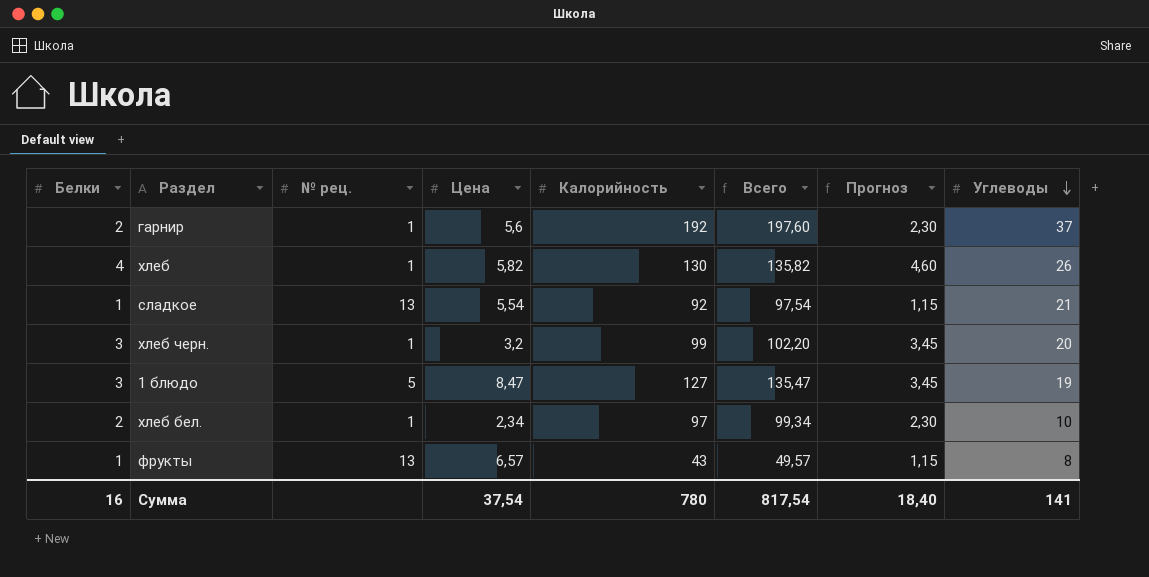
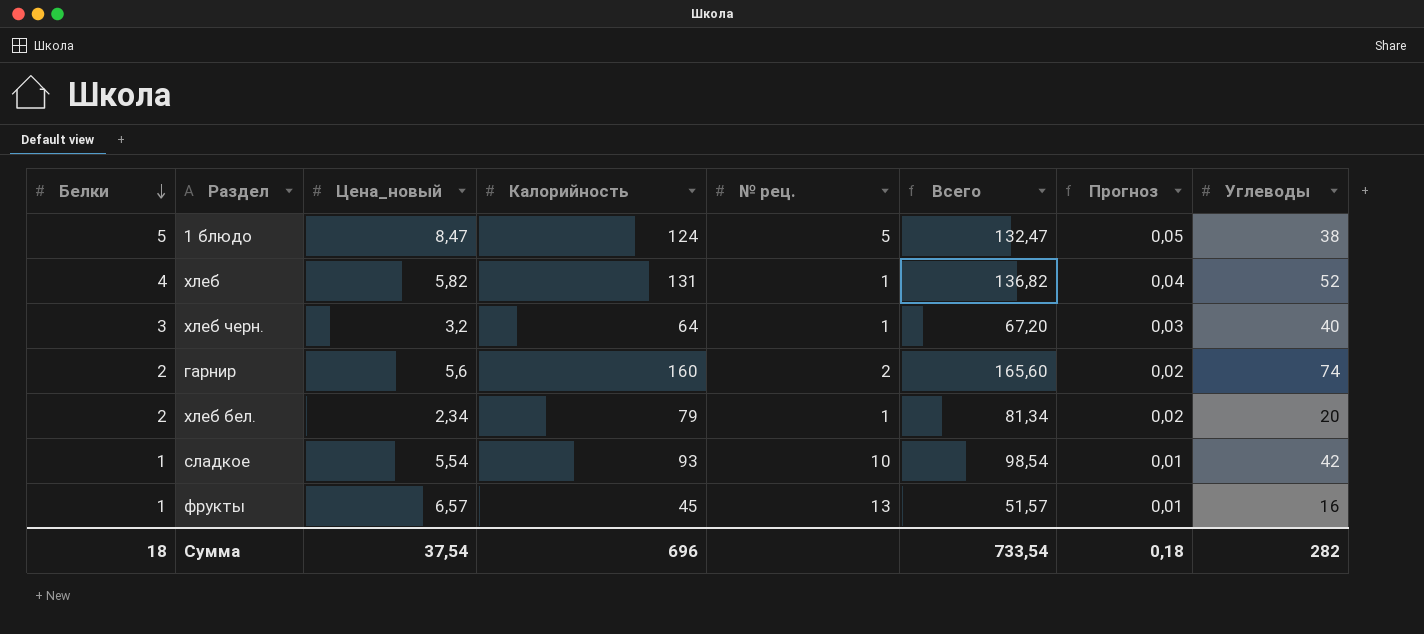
row order: Углеводы descending -> Белки descending
column name: Цена -> Цена_новый
column № рец. | position: 3 -> 5
column Прогноз | formula: [Белки] * 1,15 -> [Белки] * 0,01
1 блюдо | Белки: 3 -> 5
1 блюдо | Калорийность: 127 -> 124
1 блюдо | Всего: 135,47 -> 132,47
1 блюдо | Углеводы: 19 -> 38
хлеб | Калорийность: 130 -> 131
хлеб | Всего: 135,82 -> 136,82
хлеб | Углеводы: 26 -> 52
хлеб черн. | Калорийность: 99 -> 64
хлеб черн. | Всего: 102,20 -> 67,20
хлеб черн. | Углеводы: 20 -> 40
гарнир | Калорийность: 192 -> 160
гарнир | № рец.: 1 -> 2
гарнир | Всего: 197,60 -> 165,60
гарнир | Углеводы: 37 -> 74
хлеб бел. | Калорийность: 97 -> 79
хлеб бел. | Всего: 99,34 -> 81,34
хлеб бел. | Углеводы: 10 -> 20
сладкое | Калорийность: 92 -> 93
сладкое | № рец.: 13 -> 10
сладкое | Всего: 97,54 -> 98,54
сладкое | Углеводы: 21 -> 42
фрукты | Калорийность: 43 -> 45
фрукты | Всего: 49,57 -> 51,57
фрукты | Углеводы: 8 -> 16
Сумма | Белки: 16 -> 18
Сумма | Калорийность: 780 -> 696
Сумма | Всего: 817,54 -> 733,54
Сумма | Прогноз: 18,40 -> 0,18
Сумма | Углеводы: 141 -> 282

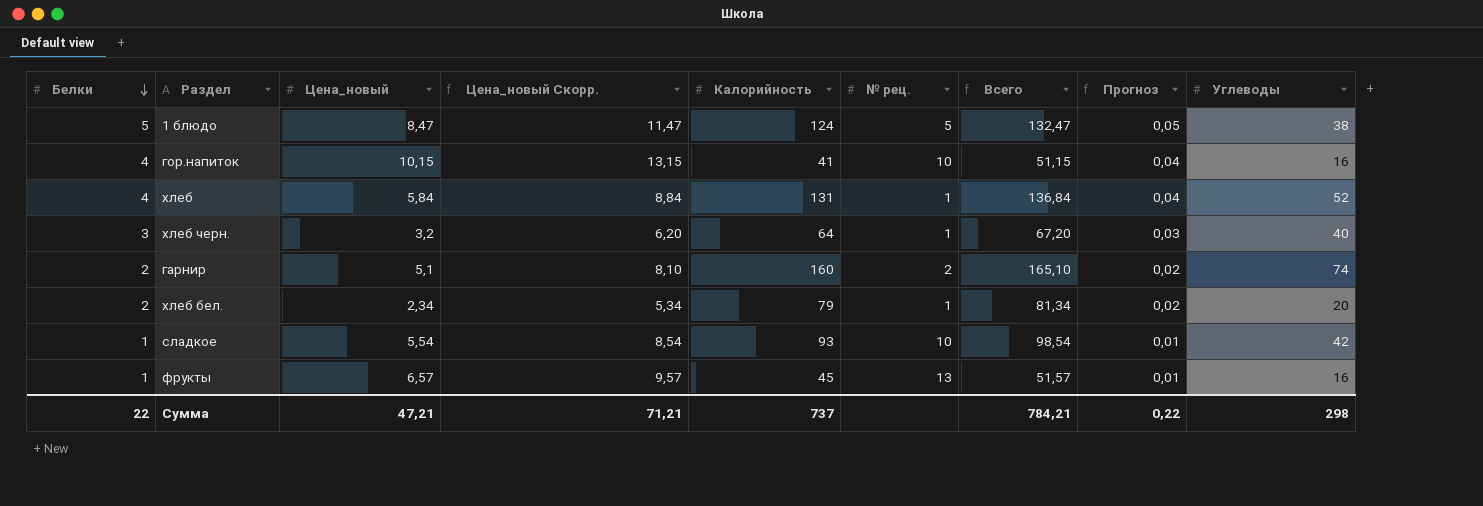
column Цена_новый Скорр. | formula: none -> [Цена_новый] + 3
row гор.напиток: none -> 4 | 10,15 | 13,15 | 41 | 10 | 51,15 | 0,04 | 16
хлеб | Цена_новый: 5,82 -> 5,84
хлеб | Всего: 136,82 -> 136,84
гарнир | Цена_новый: 5,6 -> 5,1
гарнир | Всего: 165,60 -> 165,10
Сумма | Белки: 18 -> 22
Сумма | Цена_новый: 37,54 -> 47,21
Сумма | Калорийность: 696 -> 737
Сумма | Всего: 733,54 -> 784,21
Сумма | Прогноз: 0,18 -> 0,22
Сумма | Углеводы: 282 -> 298

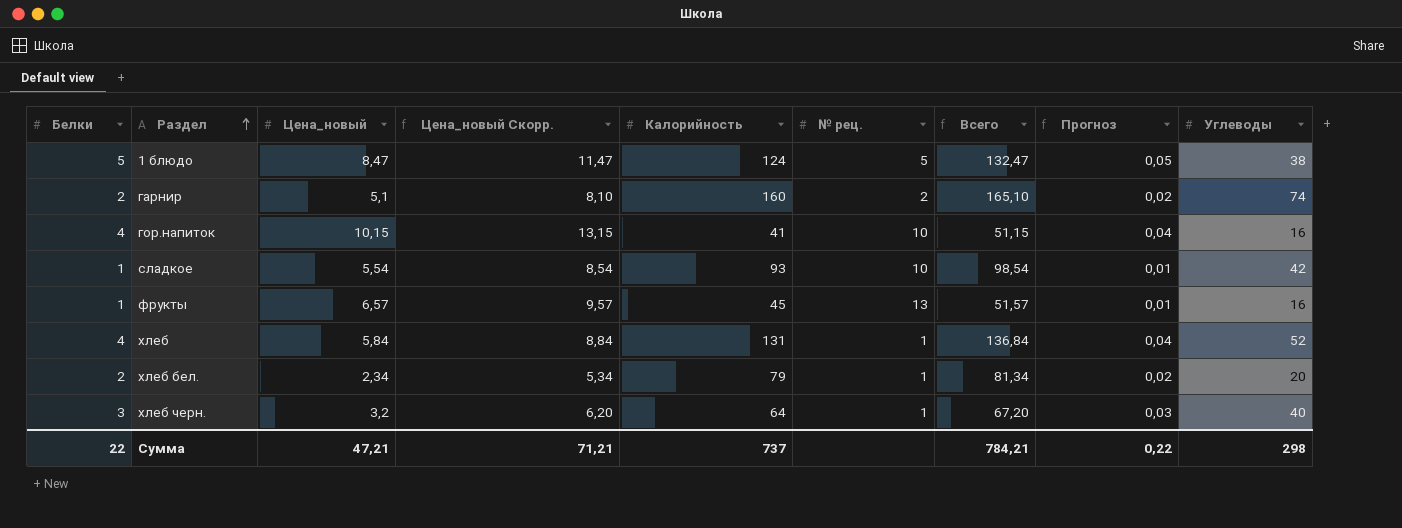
row order: Белки descending -> Раздел ascending

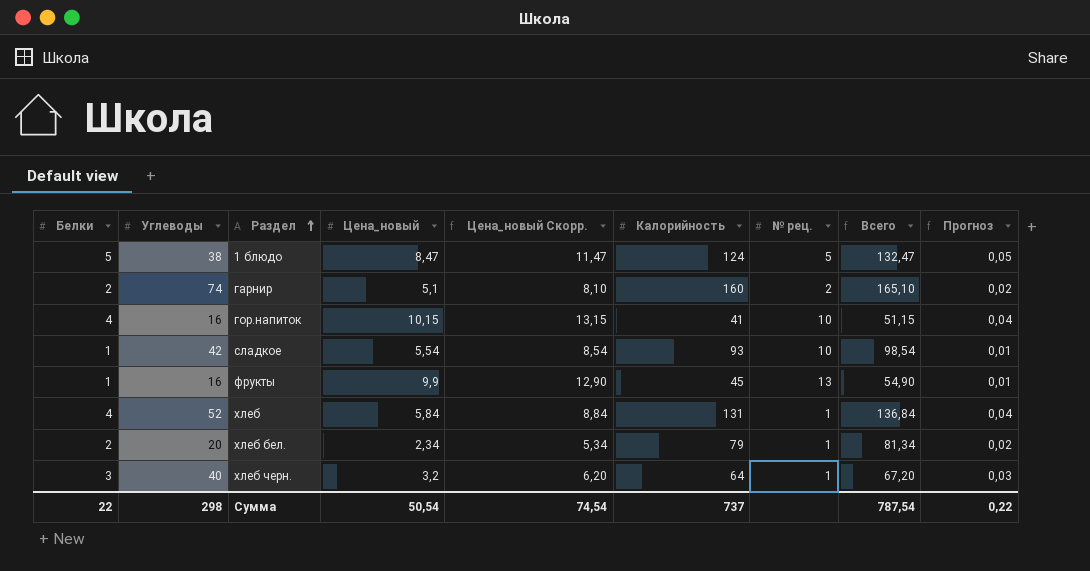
column Углеводы | position: 9 -> 2
фрукты | Цена_новый: 6,57 -> 9,9
фрукты | Цена_новый Скорр.: 9,57 -> 12,90
фрукты | Всего: 51,57 -> 54,90
Сумма | Цена_новый: 47,21 -> 50,54
Сумма | Цена_новый Скорр.: 71,21 -> 74,54
Сумма | Всего: 784,21 -> 787,54

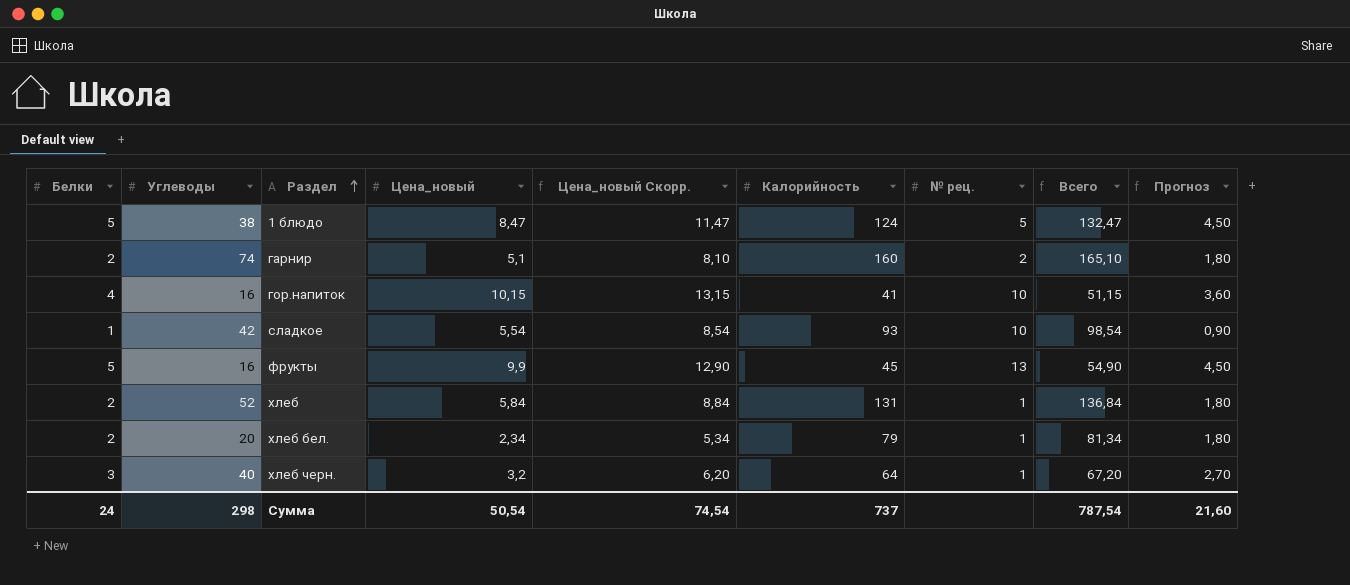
column Прогноз | formula: [Белки] * 0,01 -> [Белки] * 0,9
фрукты | Белки: 1 -> 5
хлеб | Белки: 4 -> 2
Сумма | Белки: 22 -> 24
Сумма | Прогноз: 0,22 -> 21,60

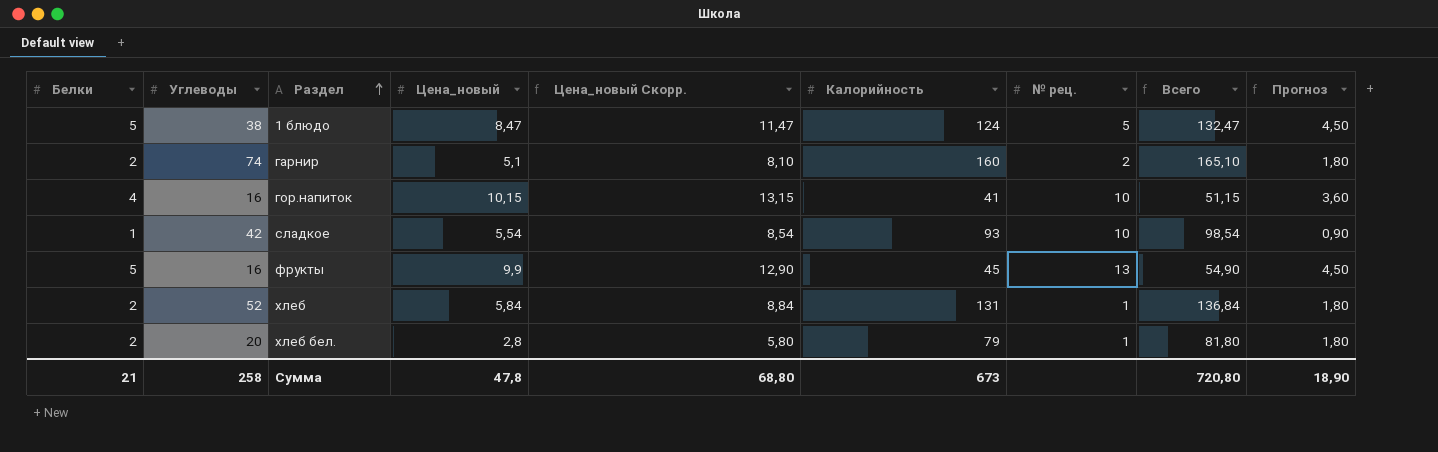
row хлеб черн.: 3 | 40 | 3,2 | 6,20 | 64 | 1 | 67,20 | 2,70 -> none
хлеб бел. | Цена_новый: 2,34 -> 2,8
хлеб бел. | Цена_новый Скорр.: 5,34 -> 5,80
хлеб бел. | Всего: 81,34 -> 81,80
Сумма | Белки: 24 -> 21
Сумма | Углеводы: 298 -> 258
Сумма | Цена_новый: 50,54 -> 47,8
Сумма | Цена_новый Скорр.: 74,54 -> 68,80
Сумма | Калорийность: 737 -> 673
Сумма | Всего: 787,54 -> 720,80
Сумма | Прогноз: 21,60 -> 18,90

